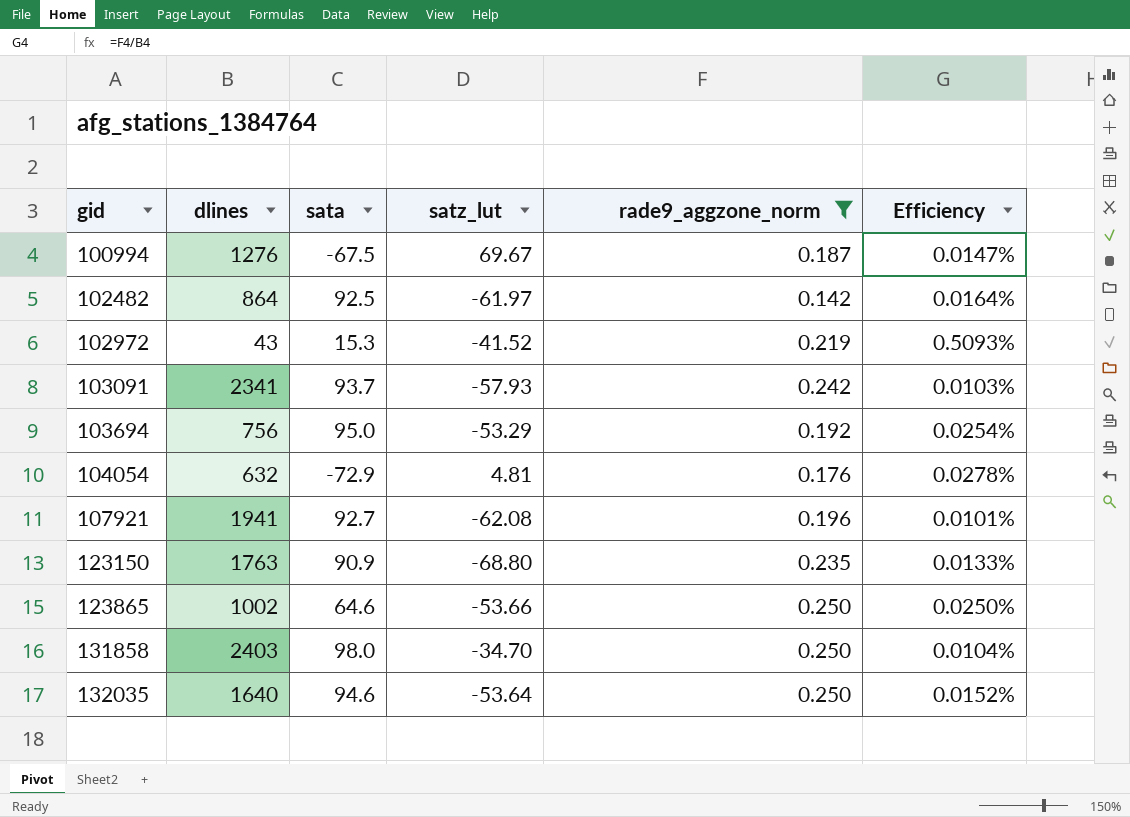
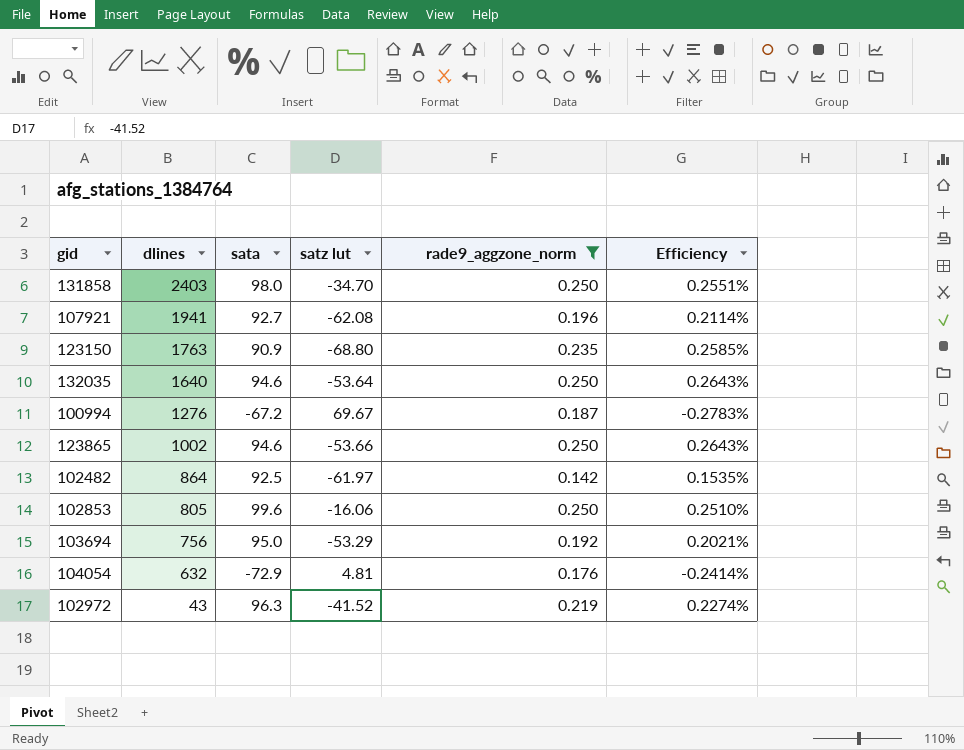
row order: gid ascending -> dlines descending
column name: satz_lut -> satz lut
column Efficiency | formula: [rade9_aggzone_norm] / [dlines] -> [rade9_aggzone_norm] / [sata]
row 103091: 2341 | 93.7 | -57.93 | 0.242 | 0.0103% -> none
100994 | sata: -67.5 -> -67.2
123865 | sata: 64.6 -> 94.6
row 102853: none -> 805 | 99.6 | -16.06 | 0.250 | 0.2510%
102972 | sata: 15.3 -> 96.3

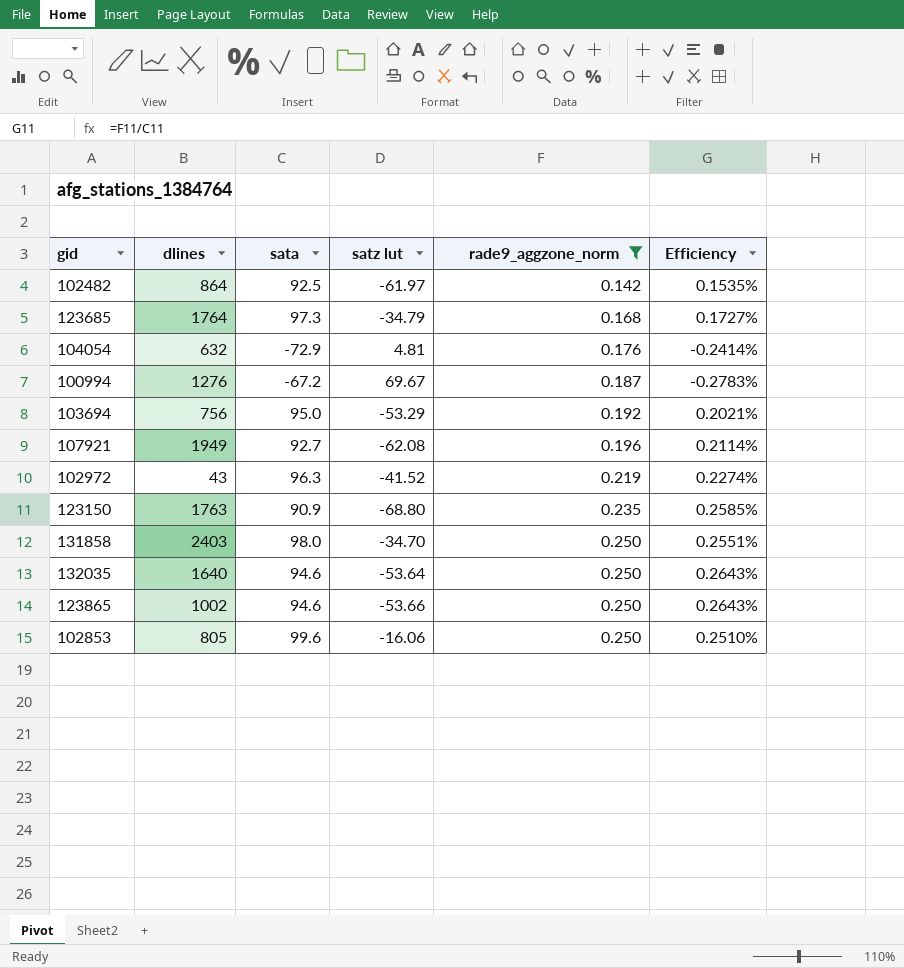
row order: dlines descending -> rade9_aggzone_norm ascending
row 123685: none -> 1764 | 97.3 | -34.79 | 0.168 | 0.1727%
107921 | dlines: 1941 -> 1949

